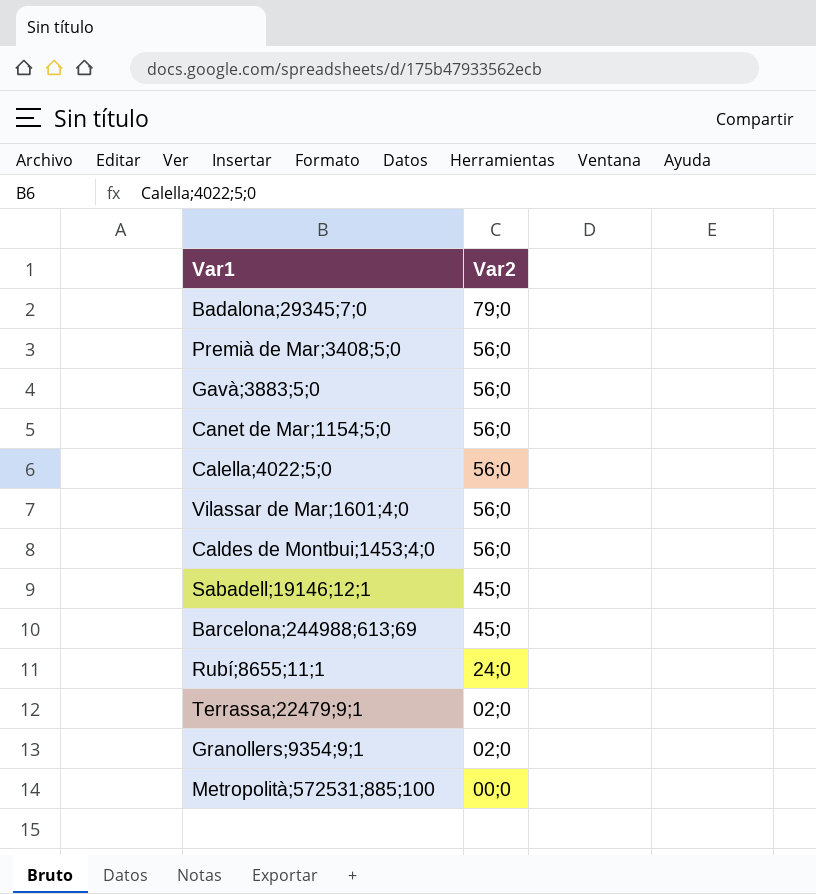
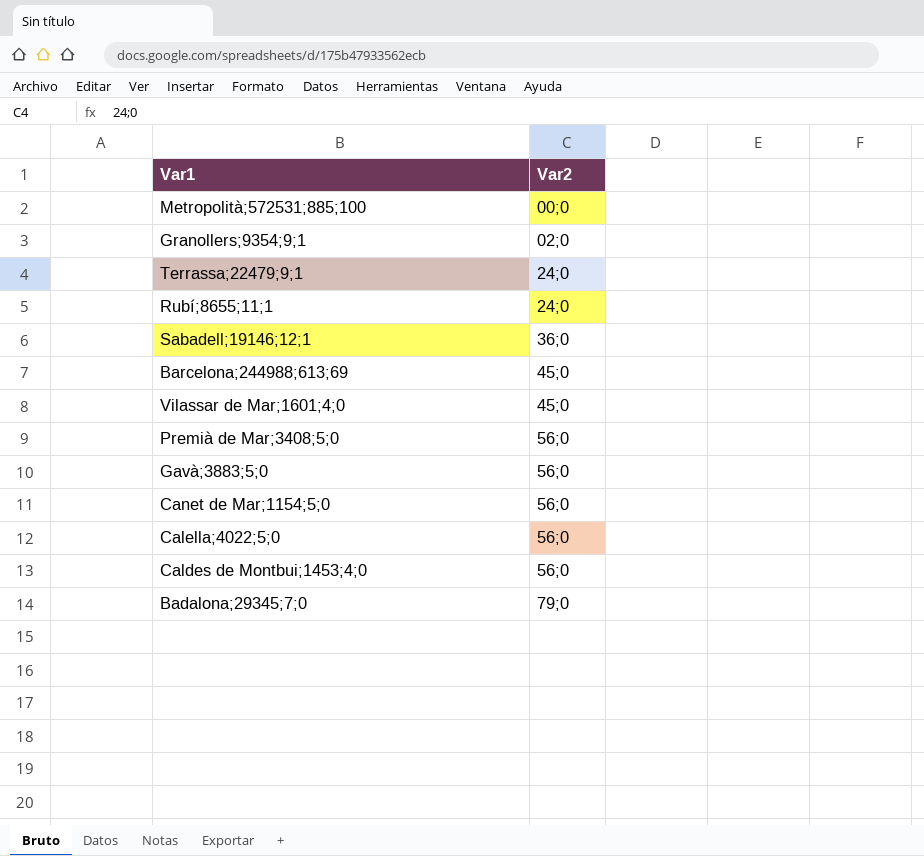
row order: Var2 descending -> Var2 ascending
Terrassa;22479;9;1 | Var2: 02;0 -> 24;0
Sabadell;19146;12;1 | Var2: 45;0 -> 36;0
Vilassar de Mar;1601;4;0 | Var2: 56;0 -> 45;0

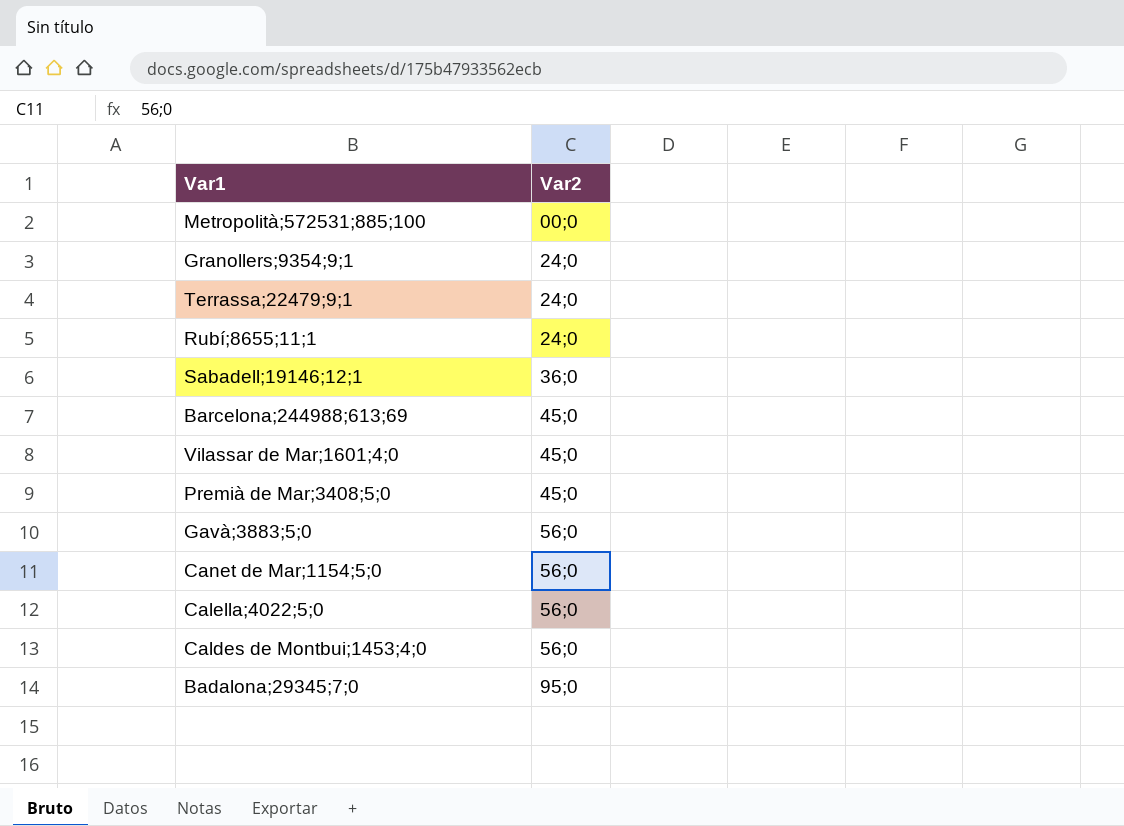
Granollers;9354;9;1 | Var2: 02;0 -> 24;0
Premià de Mar;3408;5;0 | Var2: 56;0 -> 45;0
Badalona;29345;7;0 | Var2: 79;0 -> 95;0

